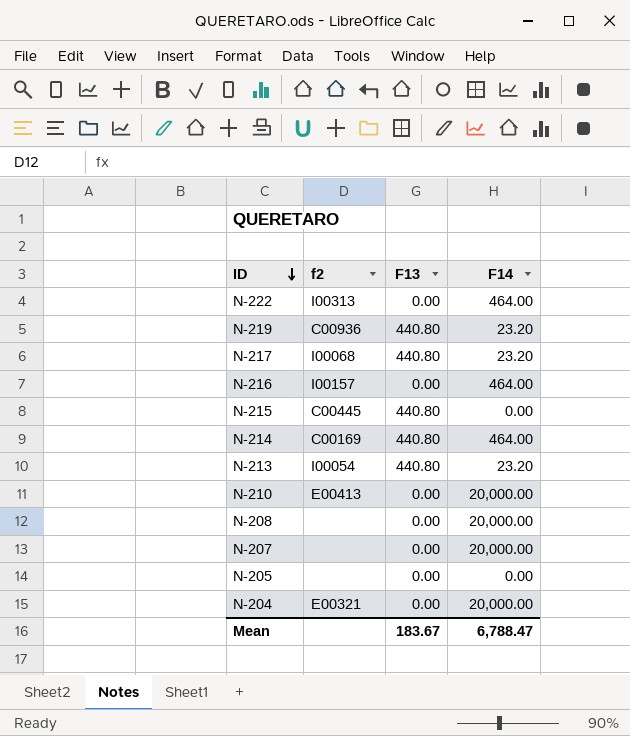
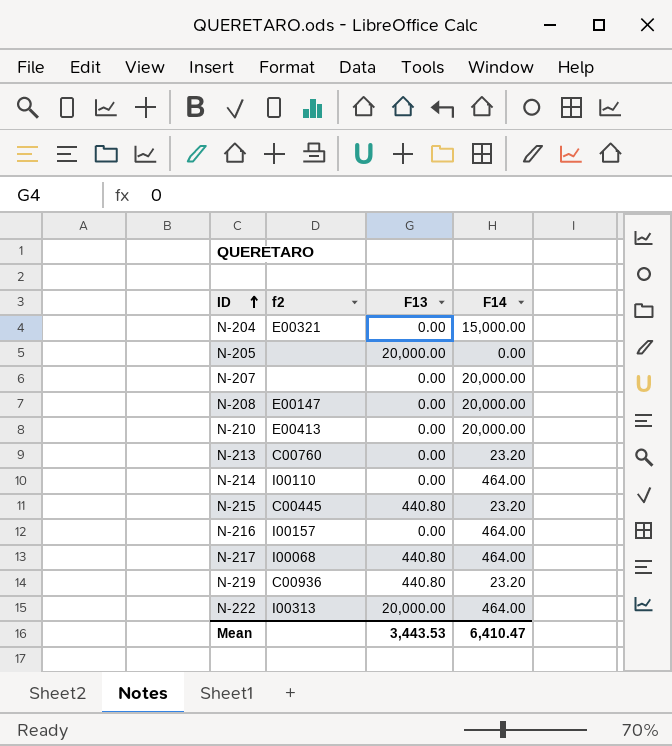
row order: ID descending -> ID ascending
N-204 | F14: 20,000.00 -> 15,000.00
N-205 | F13: 0.00 -> 20,000.00
N-208 | f2: none -> E00147
N-213 | f2: I00054 -> C00760
N-213 | F13: 440.80 -> 0.00
N-214 | f2: C00169 -> I00110
N-214 | F13: 440.80 -> 0.00
N-215 | F14: 0.00 -> 23.20
N-217 | F14: 23.20 -> 464.00
N-222 | F13: 0.00 -> 20,000.00
Mean | F13: 183.67 -> 3,443.53
Mean | F14: 6,788.47 -> 6,410.47

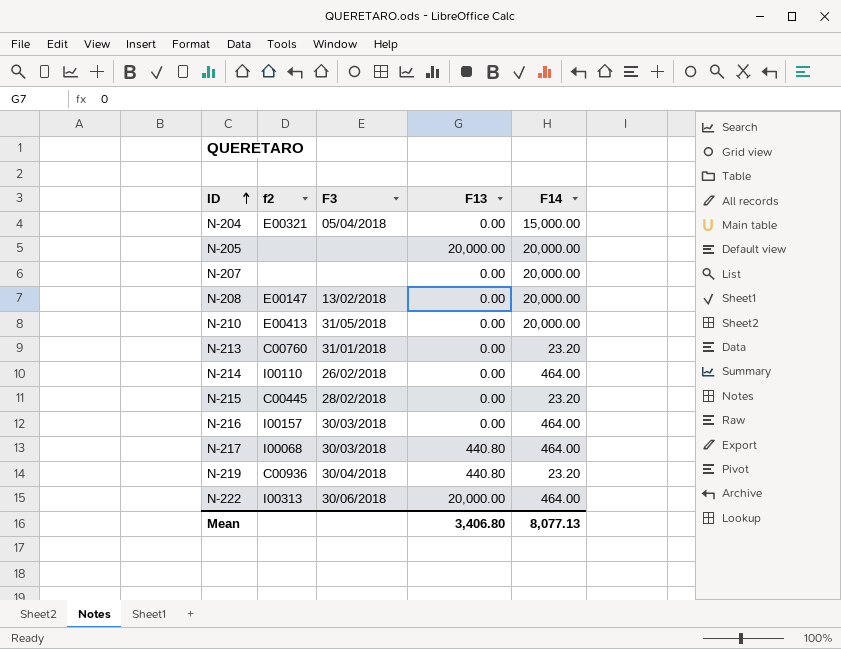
column F3 | position: none -> 3
N-205 | F14: 0.00 -> 20,000.00
N-215 | F13: 440.80 -> 0.00
Mean | F13: 3,443.53 -> 3,406.80
Mean | F14: 6,410.47 -> 8,077.13

